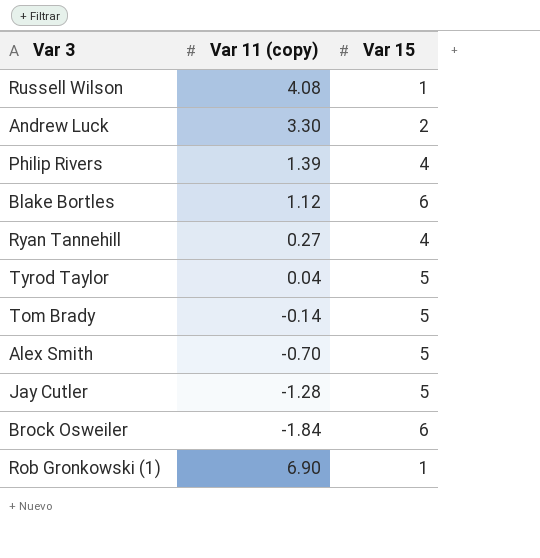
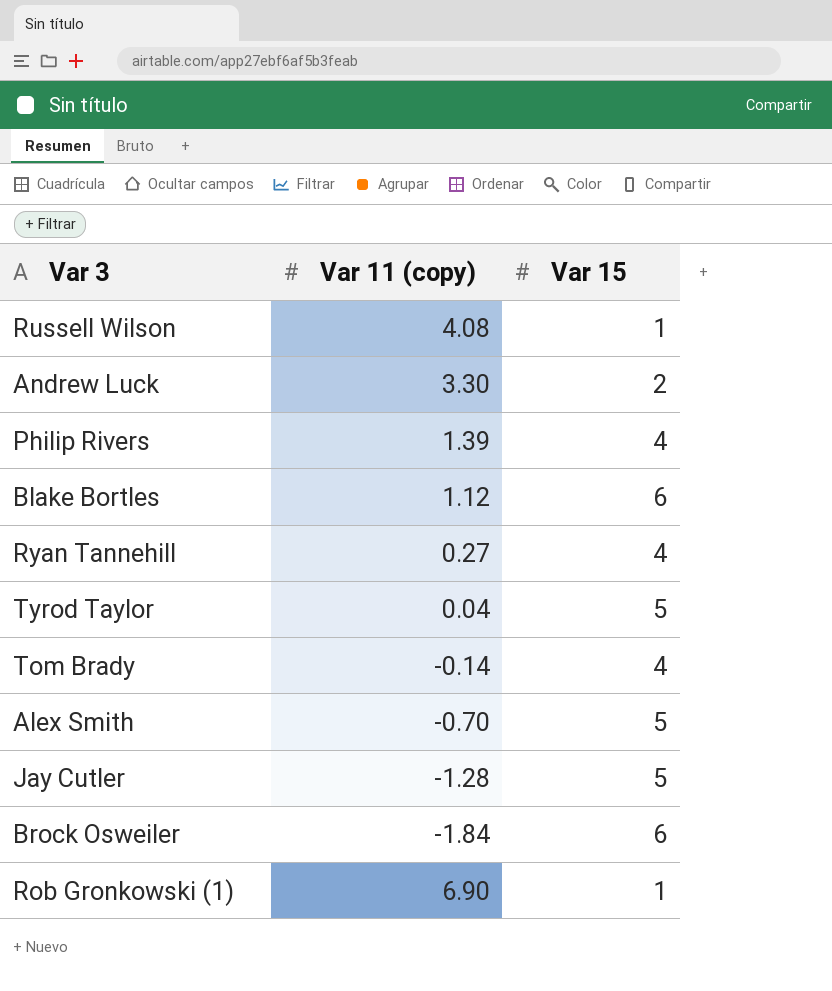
Tom Brady | Var 15: 5 -> 4

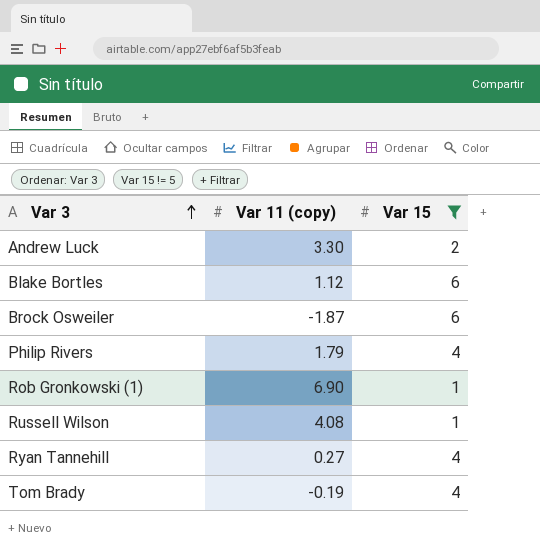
filter: none -> Var 15 != 5
row order: none -> Var 3 ascending
Brock Osweiler | Var 11 (copy): -1.84 -> -1.87
Philip Rivers | Var 11 (copy): 1.39 -> 1.79
Tom Brady | Var 11 (copy): -0.14 -> -0.19

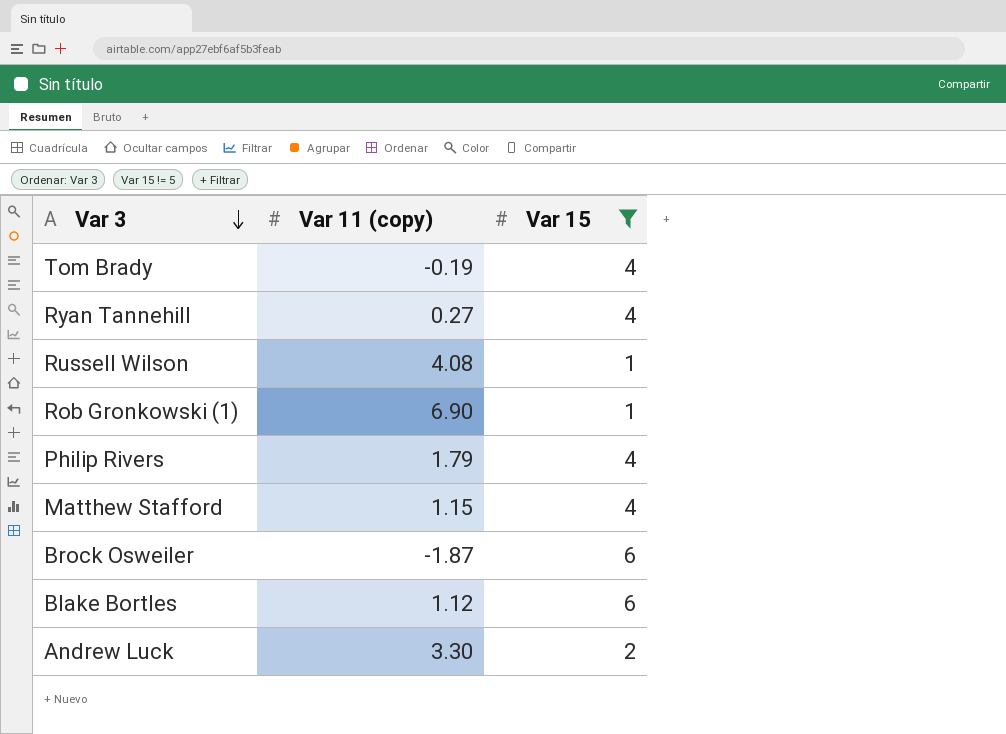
row order: Var 3 ascending -> Var 3 descending
row Matthew Stafford: none -> 1.15 | 4

